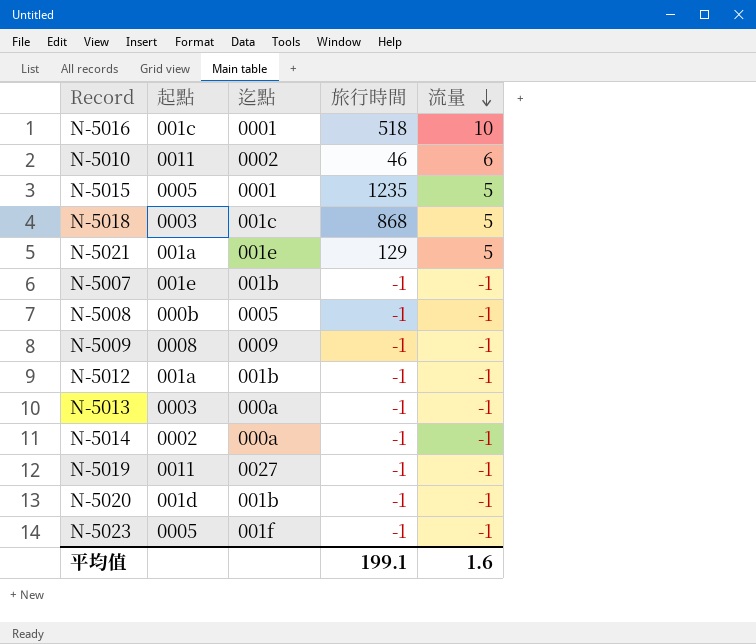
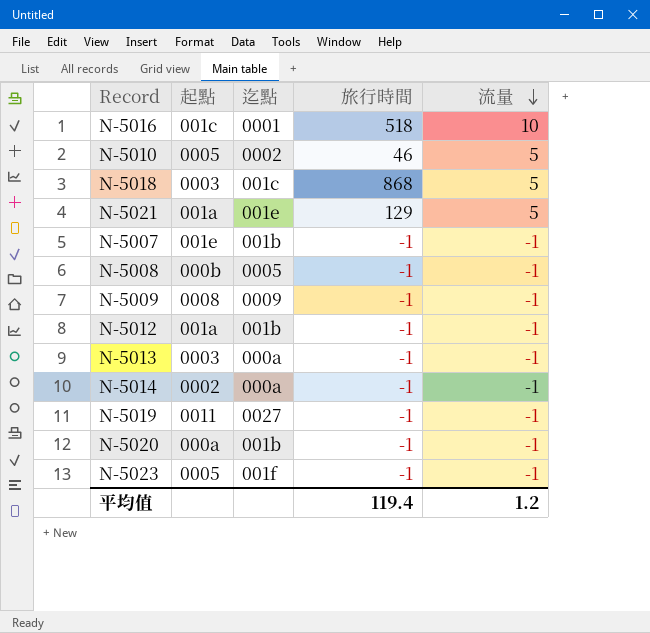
row N-5015: 0005 | 0001 | 1235 | 5 -> none
N-5010 | 起點: 0011 -> 0005
N-5010 | 流量: 6 -> 5
N-5020 | 起點: 001d -> 000a
平均值 | 旅行時間: 199.1 -> 119.4
平均值 | 流量: 1.6 -> 1.2

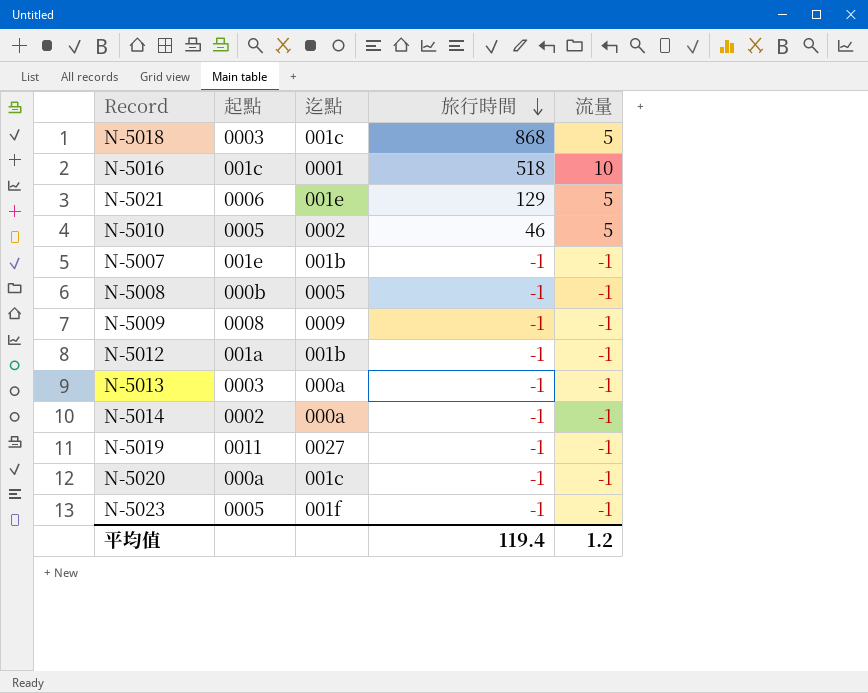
row order: 流量 descending -> 旅行時間 descending
N-5021 | 起點: 001a -> 0006
N-5020 | 迄點: 001b -> 001c

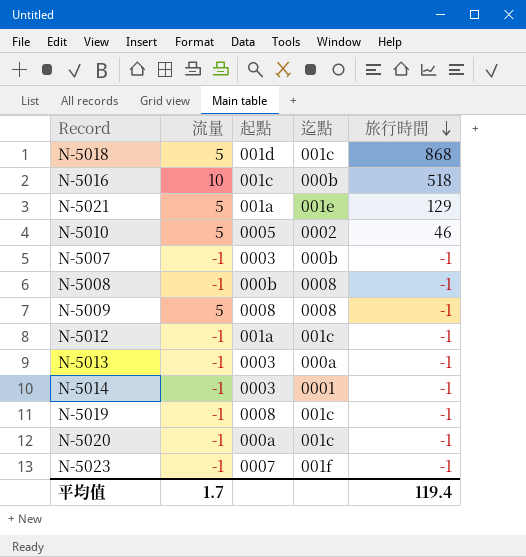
column 流量 | position: 5 -> 2
N-5018 | 起點: 0003 -> 001d
N-5016 | 迄點: 0001 -> 000b
N-5021 | 起點: 0006 -> 001a
N-5007 | 起點: 001e -> 0003
N-5007 | 迄點: 001b -> 000b
N-5008 | 迄點: 0005 -> 0008
N-5009 | 流量: -1 -> 5
N-5009 | 迄點: 0009 -> 0008
N-5012 | 迄點: 001b -> 001c
N-5014 | 起點: 0002 -> 0003
N-5014 | 迄點: 000a -> 0001
N-5019 | 起點: 0011 -> 0008
N-5019 | 迄點: 0027 -> 001c
N-5023 | 起點: 0005 -> 0007
平均值 | 流量: 1.2 -> 1.7

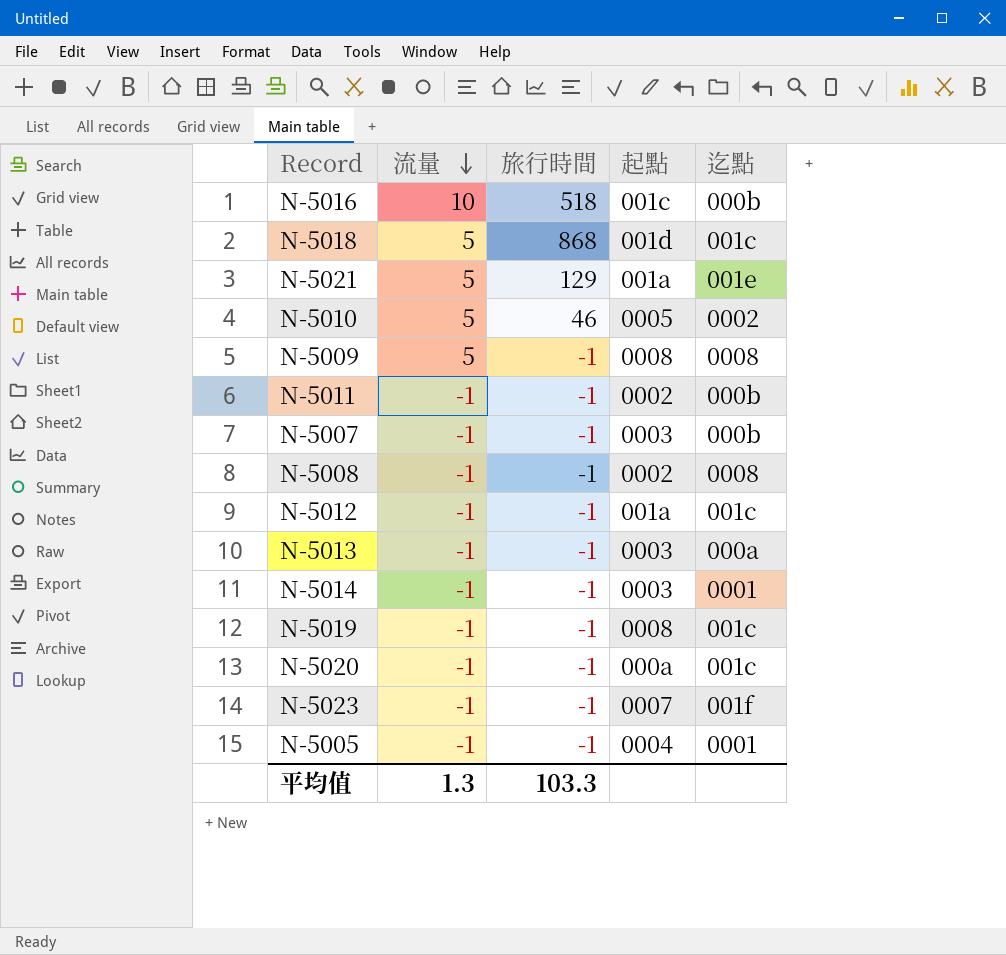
row order: 旅行時間 descending -> 流量 descending
column 旅行時間 | position: 5 -> 3
row N-5011: none -> -1 | -1 | 0002 | 000b
N-5008 | 起點: 000b -> 0002
row N-5005: none -> -1 | -1 | 0004 | 0001
平均值 | 流量: 1.7 -> 1.3
平均值 | 旅行時間: 119.4 -> 103.3

